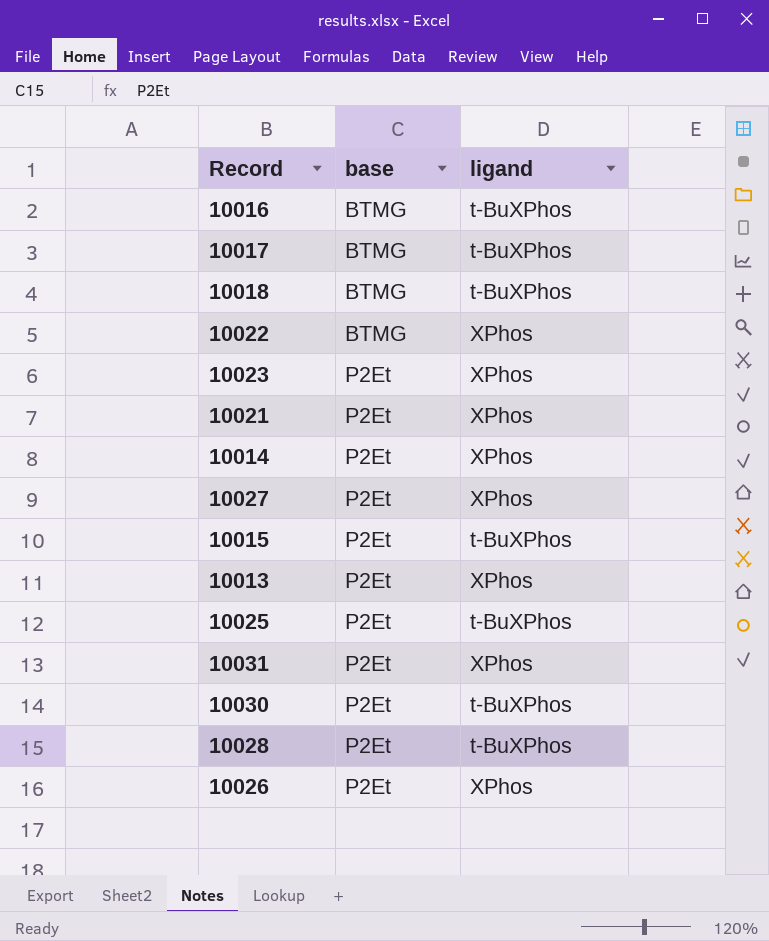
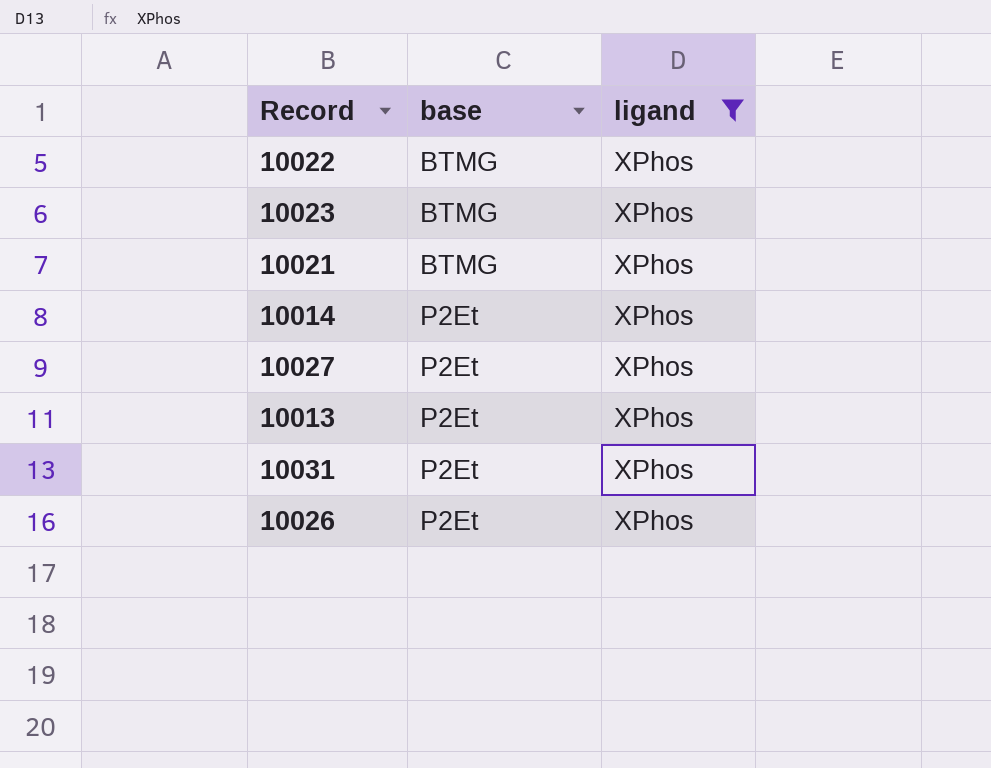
filter: none -> ligand = XPhos
10023 | base: P2Et -> BTMG
10021 | base: P2Et -> BTMG

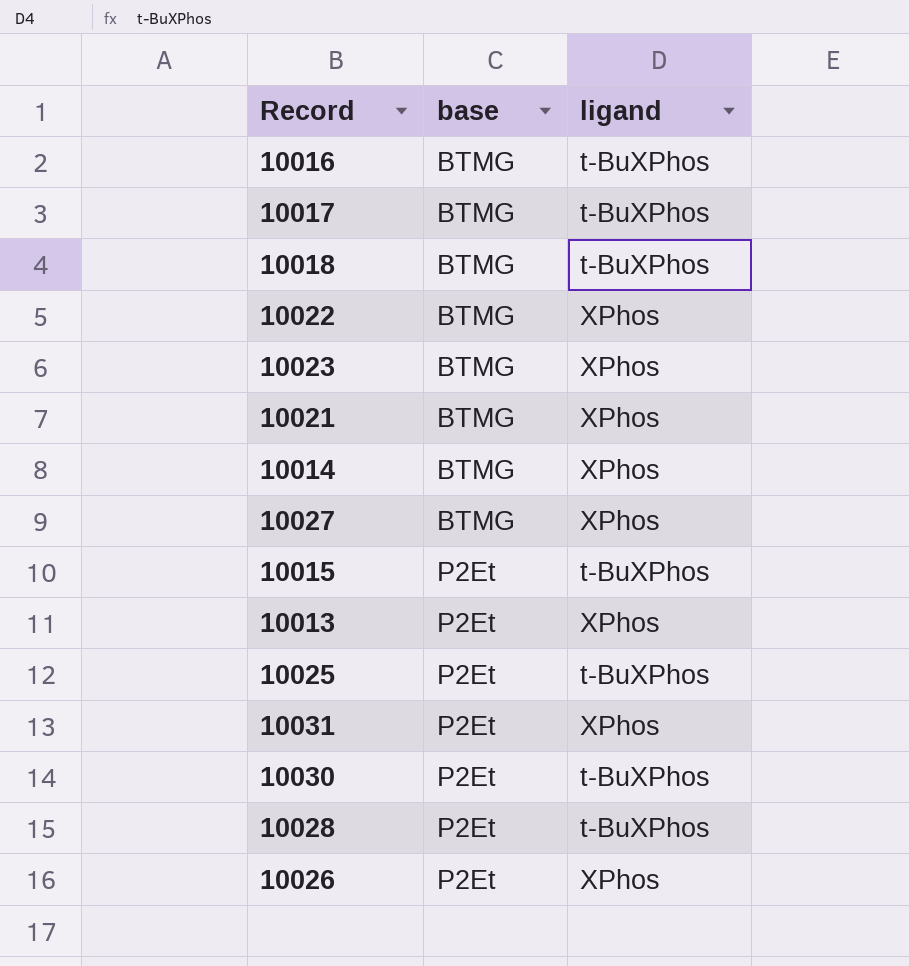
filter: ligand = XPhos -> none
10014 | base: P2Et -> BTMG
10027 | base: P2Et -> BTMG

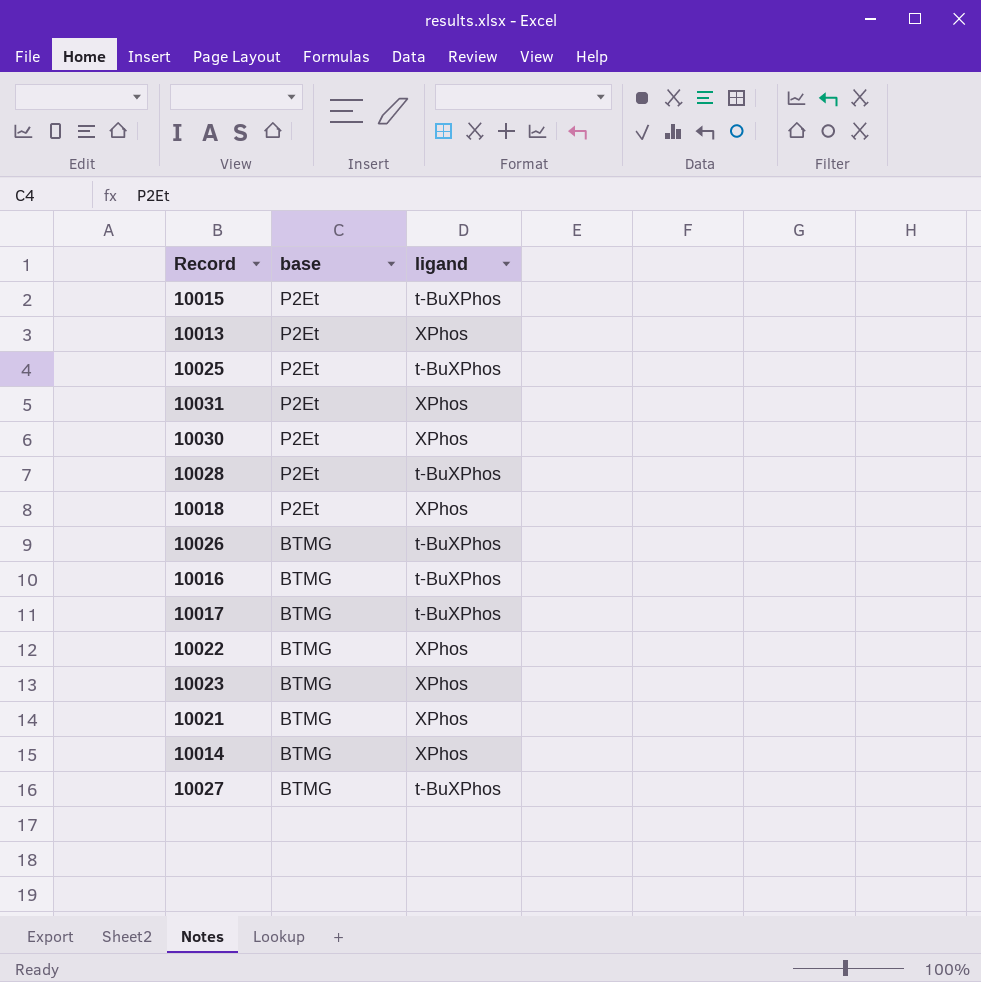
row order: base ascending -> base descending
10030 | ligand: t-BuXPhos -> XPhos
10018 | base: BTMG -> P2Et
10018 | ligand: t-BuXPhos -> XPhos
10026 | base: P2Et -> BTMG
10026 | ligand: XPhos -> t-BuXPhos
10027 | ligand: XPhos -> t-BuXPhos

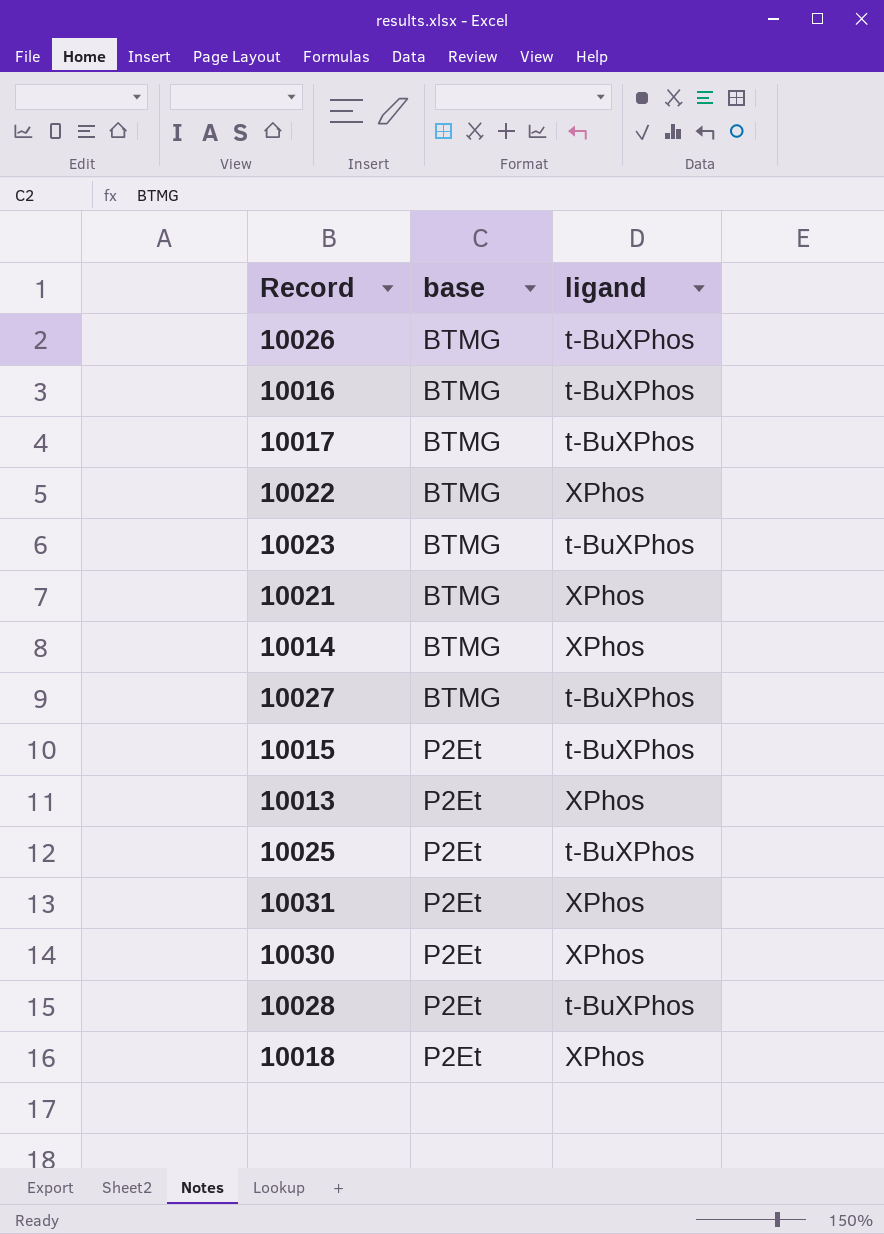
row order: base descending -> base ascending
10023 | ligand: XPhos -> t-BuXPhos

